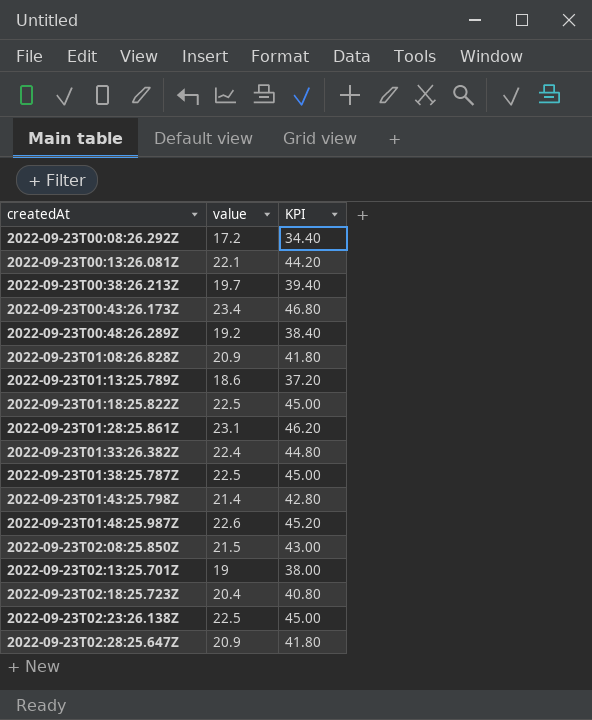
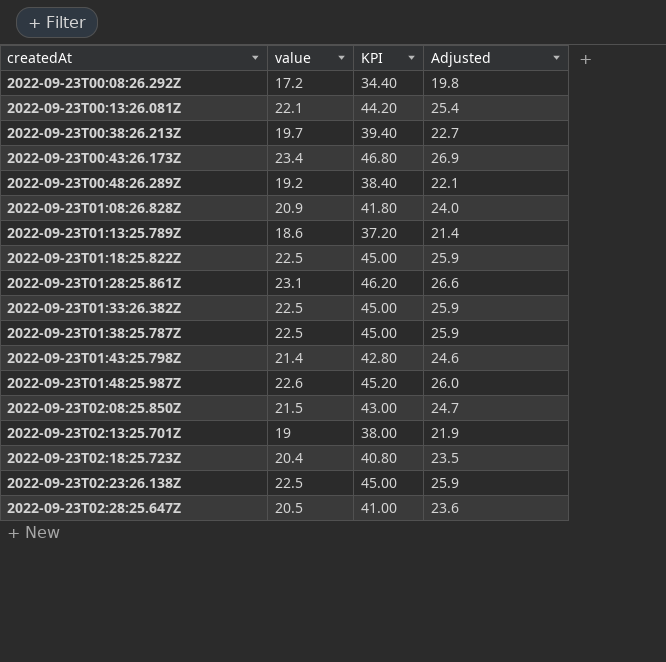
column Adjusted | formula: none -> [value] * 1.15
2022-09-23T01:33:26.382Z | value: 22.4 -> 22.5
2022-09-23T01:33:26.382Z | KPI: 44.80 -> 45.00
2022-09-23T02:28:25.647Z | value: 20.9 -> 20.5
2022-09-23T02:28:25.647Z | KPI: 41.80 -> 41.00

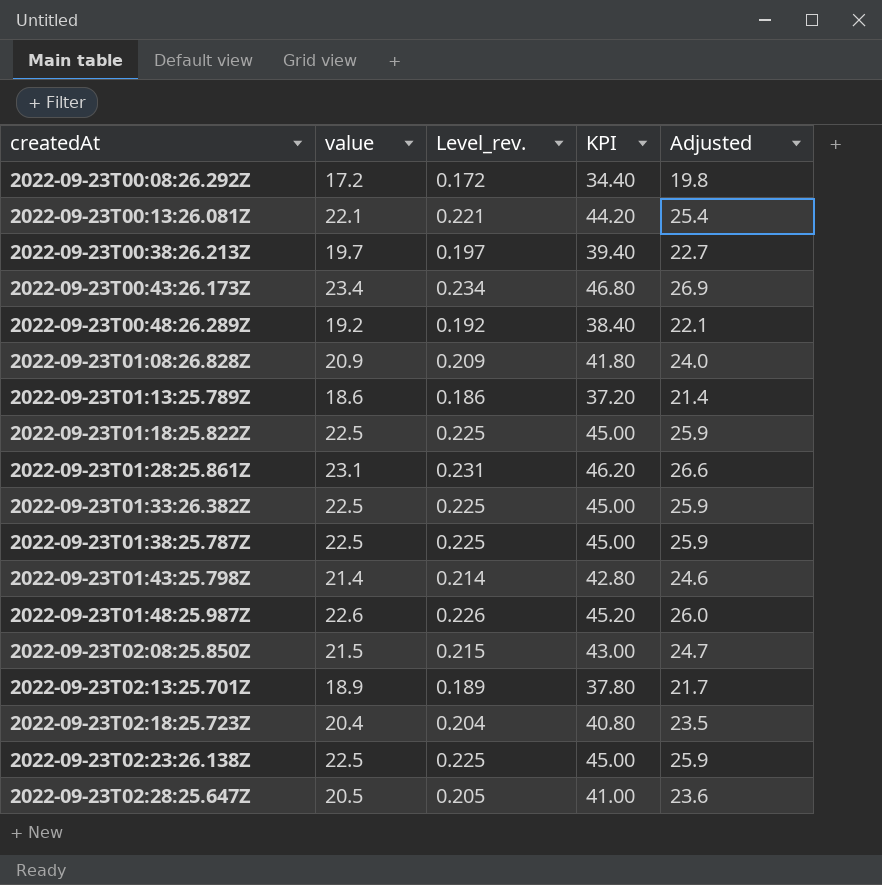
column Level_rev. | formula: none -> [value] * 0.01
2022-09-23T02:13:25.701Z | value: 19 -> 18.9
2022-09-23T02:13:25.701Z | KPI: 38.00 -> 37.80
2022-09-23T02:13:25.701Z | Adjusted: 21.9 -> 21.7

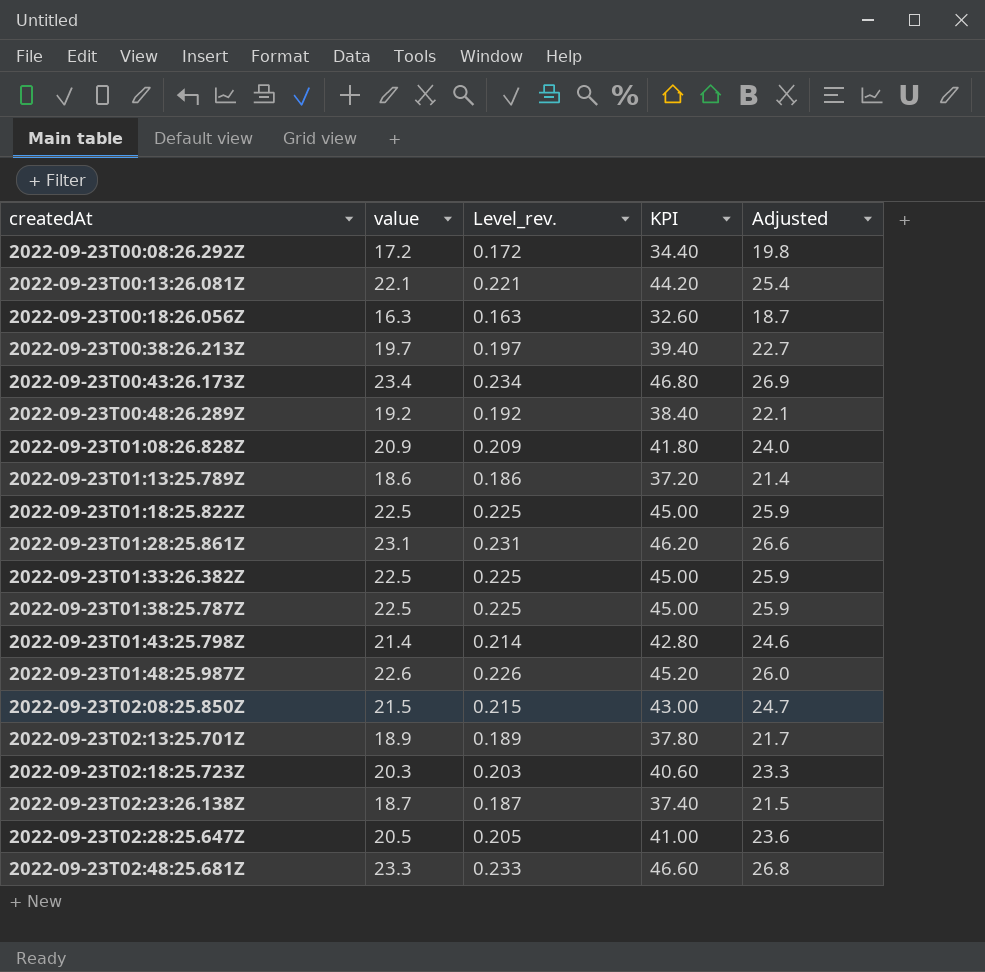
row 2022-09-23T00:18:26.056Z: none -> 16.3 | 0.163 | 32.60 | 18.7
2022-09-23T02:18:25.723Z | value: 20.4 -> 20.3
2022-09-23T02:18:25.723Z | Level_rev.: 0.204 -> 0.203
2022-09-23T02:18:25.723Z | KPI: 40.80 -> 40.60
2022-09-23T02:18:25.723Z | Adjusted: 23.5 -> 23.3
2022-09-23T02:23:26.138Z | value: 22.5 -> 18.7
2022-09-23T02:23:26.138Z | Level_rev.: 0.225 -> 0.187
2022-09-23T02:23:26.138Z | KPI: 45.00 -> 37.40
2022-09-23T02:23:26.138Z | Adjusted: 25.9 -> 21.5
row 2022-09-23T02:48:25.681Z: none -> 23.3 | 0.233 | 46.60 | 26.8

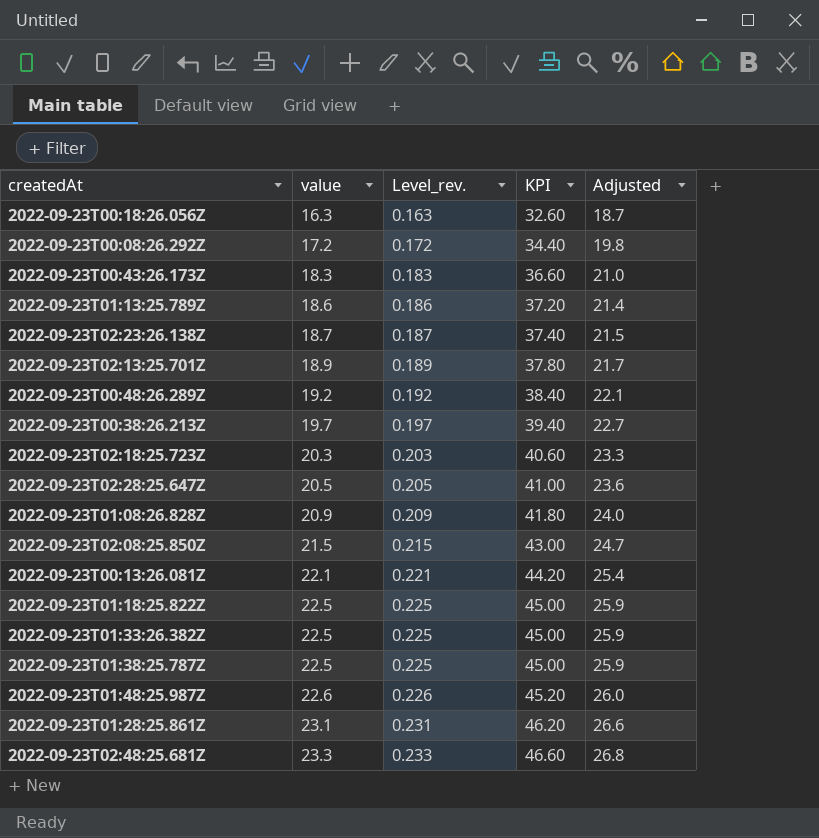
row order: createdAt ascending -> value ascending
row 2022-09-23T01:43:25.798Z: 21.4 | 0.214 | 42.80 | 24.6 -> none
2022-09-23T00:43:26.173Z | value: 23.4 -> 18.3
2022-09-23T00:43:26.173Z | Level_rev.: 0.234 -> 0.183
2022-09-23T00:43:26.173Z | KPI: 46.80 -> 36.60
2022-09-23T00:43:26.173Z | Adjusted: 26.9 -> 21.0

